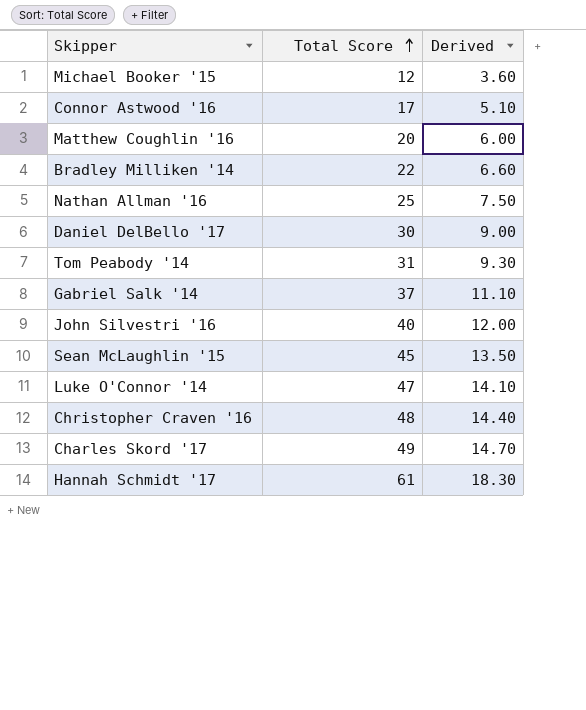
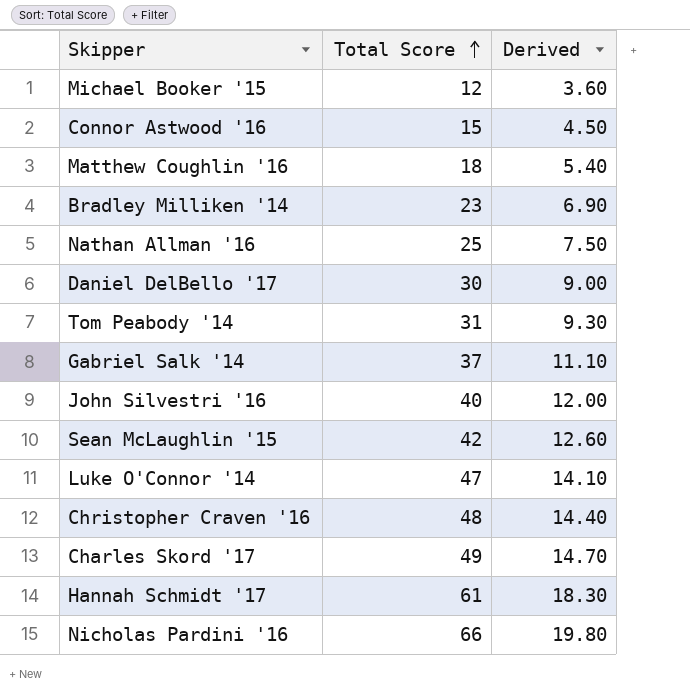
Connor Astwood '16 | Total Score: 17 -> 15
Connor Astwood '16 | Derived: 5.10 -> 4.50
Matthew Coughlin '16 | Total Score: 20 -> 18
Matthew Coughlin '16 | Derived: 6.00 -> 5.40
Bradley Milliken '14 | Total Score: 22 -> 23
Bradley Milliken '14 | Derived: 6.60 -> 6.90
Sean McLaughlin '15 | Total Score: 45 -> 42
Sean McLaughlin '15 | Derived: 13.50 -> 12.60
row Nicholas Pardini '16: none -> 66 | 19.80

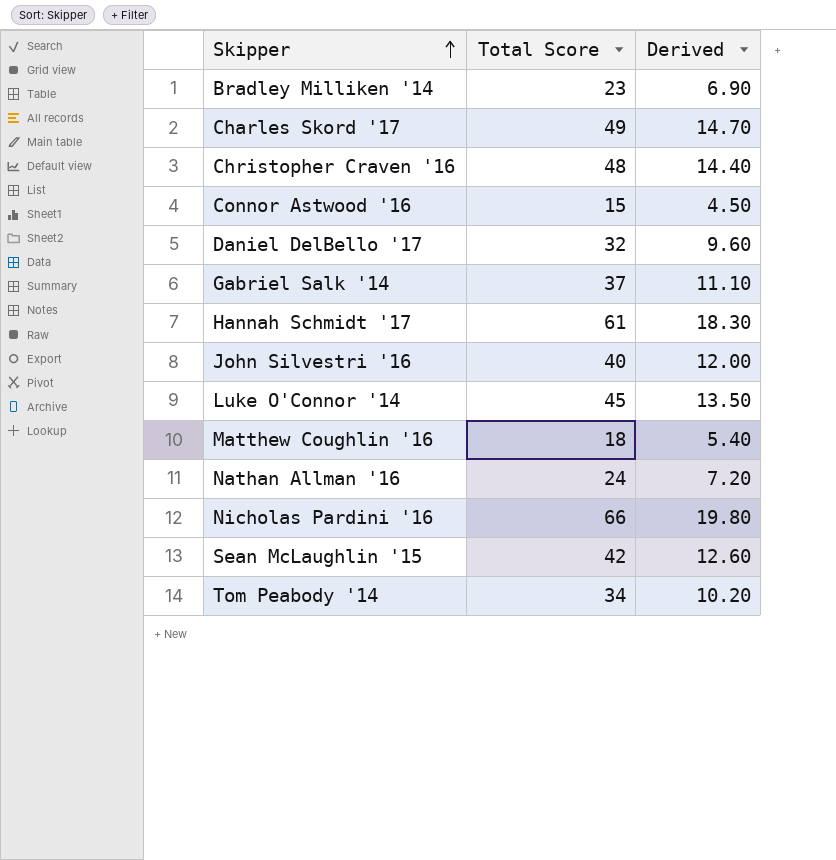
row order: Total Score ascending -> Skipper ascending
row Michael Booker '15: 12 | 3.60 -> none
Daniel DelBello '17 | Total Score: 30 -> 32
Daniel DelBello '17 | Derived: 9.00 -> 9.60
Luke O'Connor '14 | Total Score: 47 -> 45
Luke O'Connor '14 | Derived: 14.10 -> 13.50
Nathan Allman '16 | Total Score: 25 -> 24
Nathan Allman '16 | Derived: 7.50 -> 7.20
Tom Peabody '14 | Total Score: 31 -> 34
Tom Peabody '14 | Derived: 9.30 -> 10.20

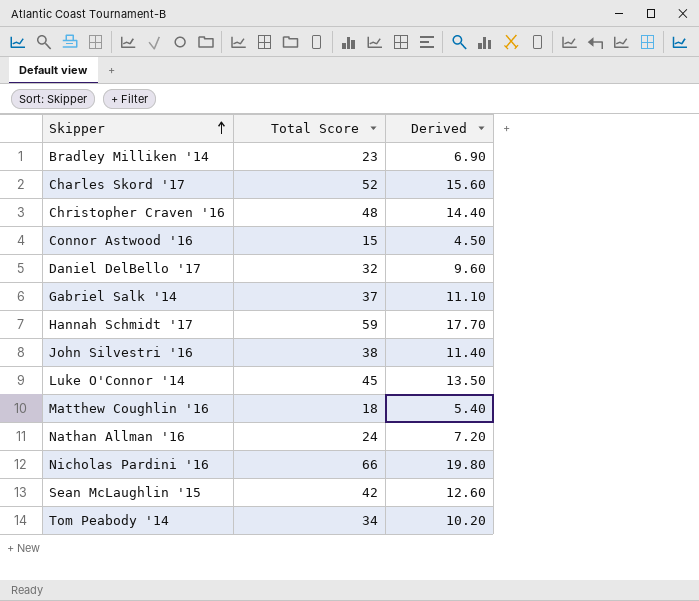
Charles Skord '17 | Total Score: 49 -> 52
Charles Skord '17 | Derived: 14.70 -> 15.60
Hannah Schmidt '17 | Total Score: 61 -> 59
Hannah Schmidt '17 | Derived: 18.30 -> 17.70
John Silvestri '16 | Total Score: 40 -> 38
John Silvestri '16 | Derived: 12.00 -> 11.40

